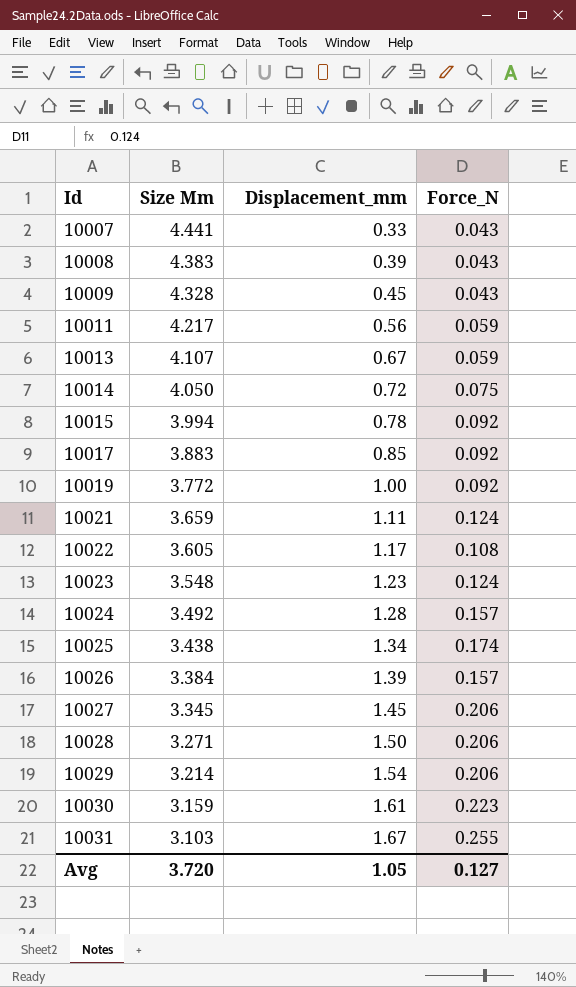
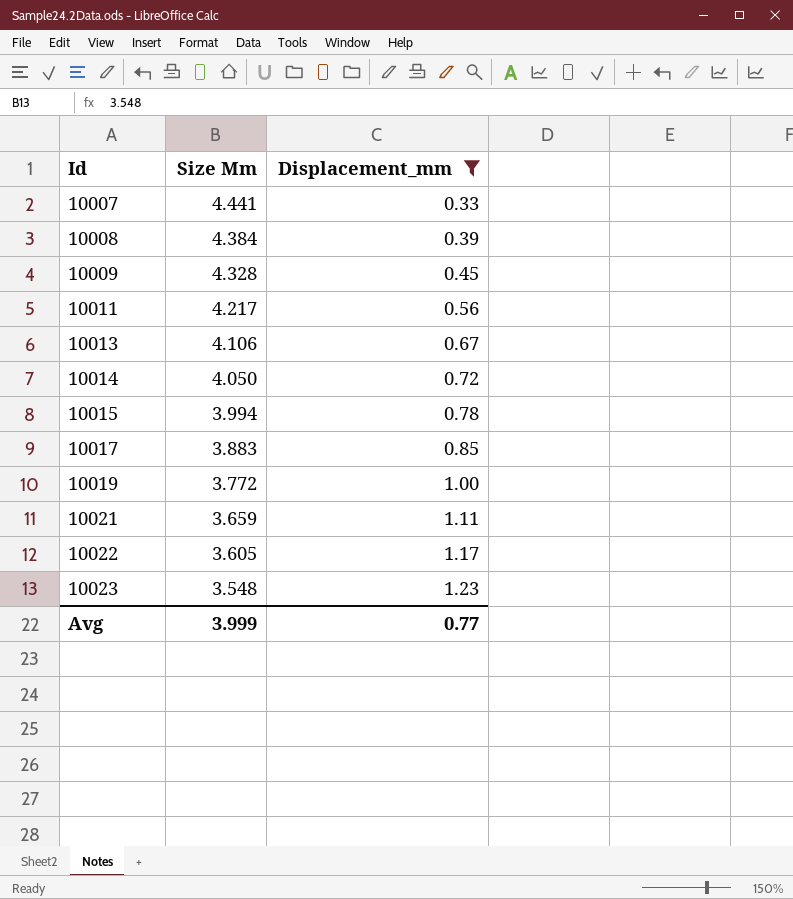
filter: none -> Displacement_mm <= 1.23
column Force_N | position: 4 -> none
10008 | Size Mm: 4.383 -> 4.384
10013 | Size Mm: 4.107 -> 4.106
Avg | Size Mm: 3.720 -> 3.999
Avg | Displacement_mm: 1.05 -> 0.77

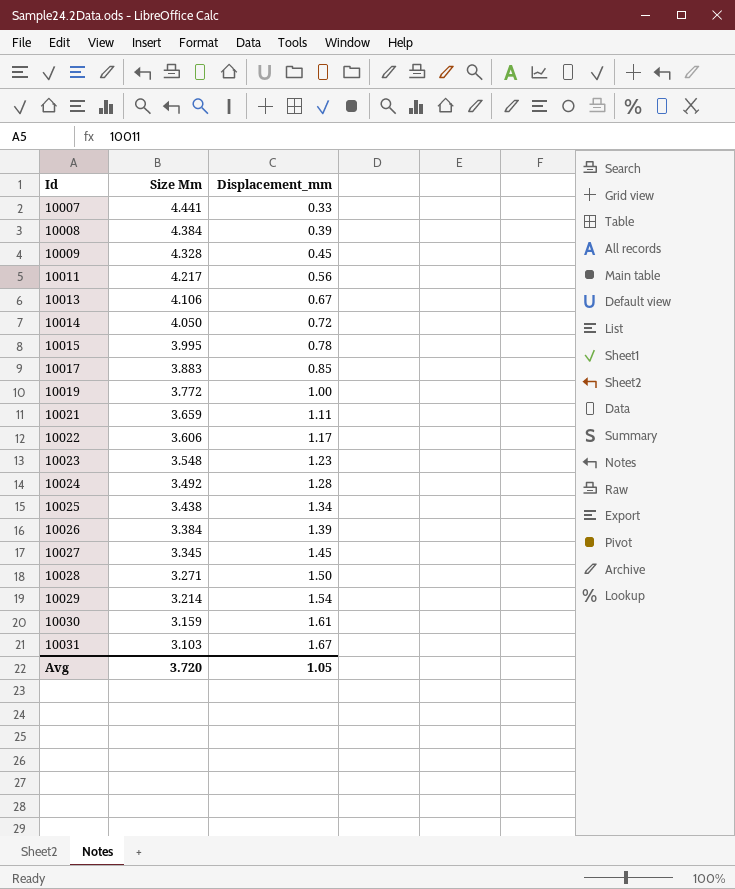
filter: Displacement_mm <= 1.23 -> none
10015 | Size Mm: 3.994 -> 3.995
10022 | Size Mm: 3.605 -> 3.606
Avg | Size Mm: 3.999 -> 3.720
Avg | Displacement_mm: 0.77 -> 1.05

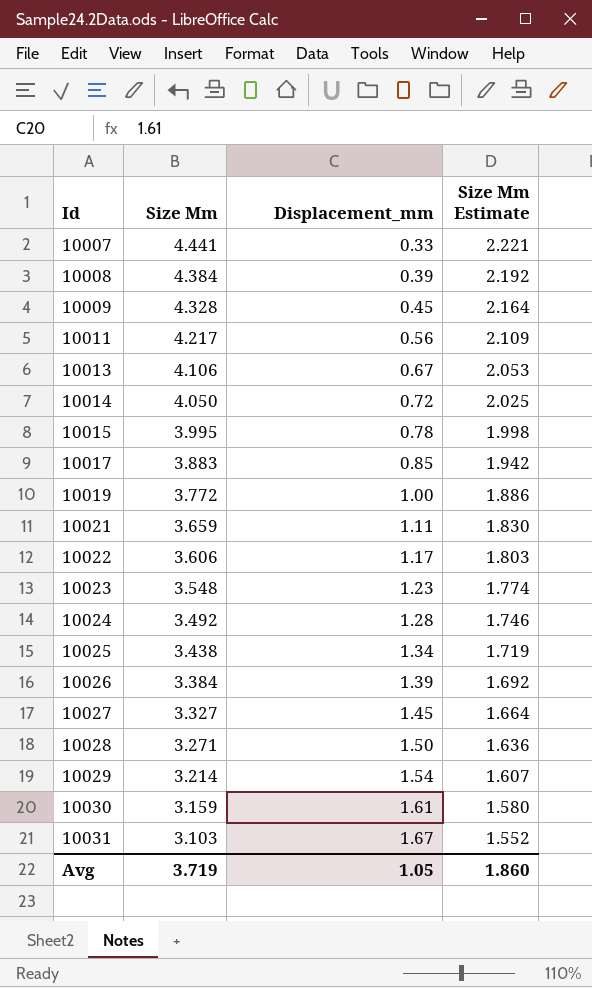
column Size Mm Estimate | formula: none -> [Size Mm] * 0.5
10027 | Size Mm: 3.345 -> 3.327
Avg | Size Mm: 3.720 -> 3.719

